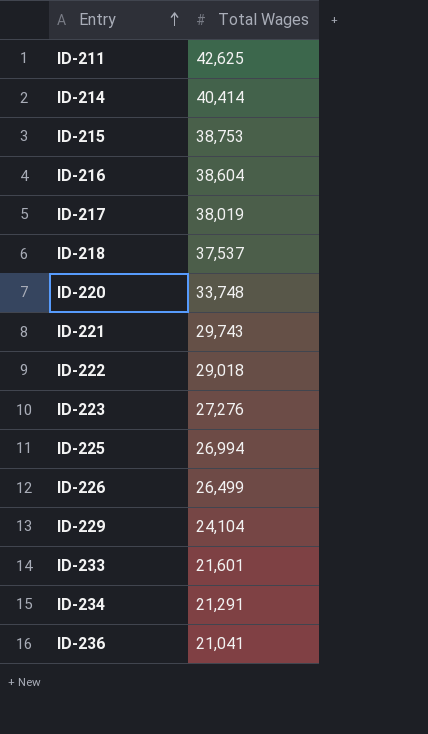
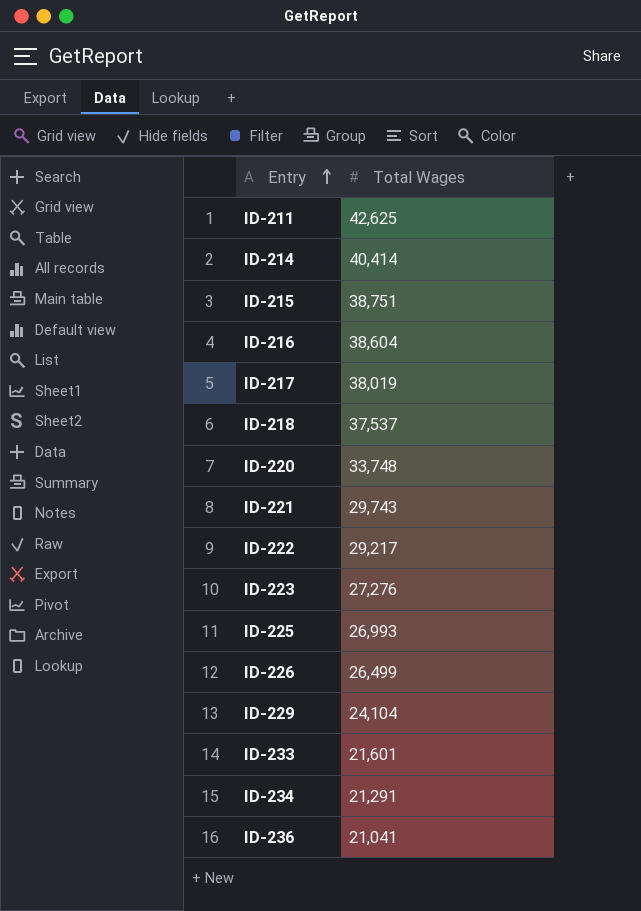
ID-215 | Total Wages: 38,753 -> 38,751
ID-222 | Total Wages: 29,018 -> 29,217
ID-225 | Total Wages: 26,994 -> 26,993

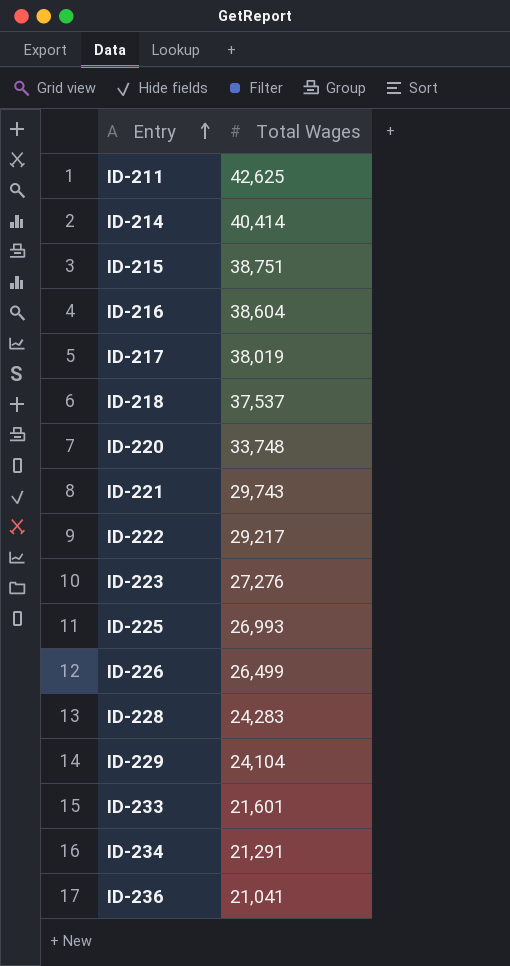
row ID-228: none -> 24,283

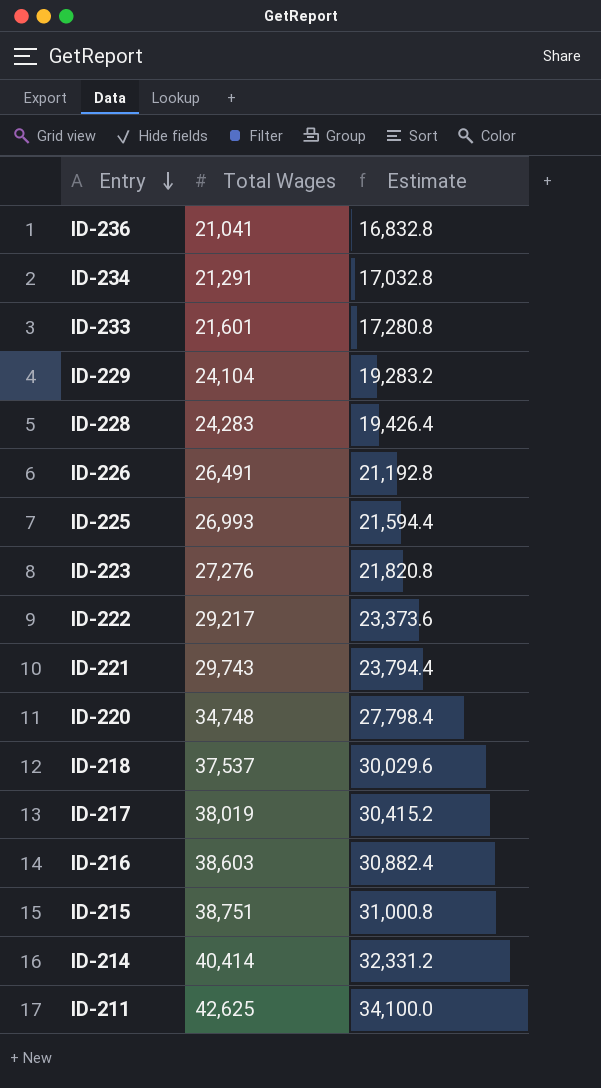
row order: Entry ascending -> Entry descending
column Estimate | formula: none -> [Total Wages] * 0.8
ID-226 | Total Wages: 26,499 -> 26,491
ID-220 | Total Wages: 33,748 -> 34,748
ID-216 | Total Wages: 38,604 -> 38,603

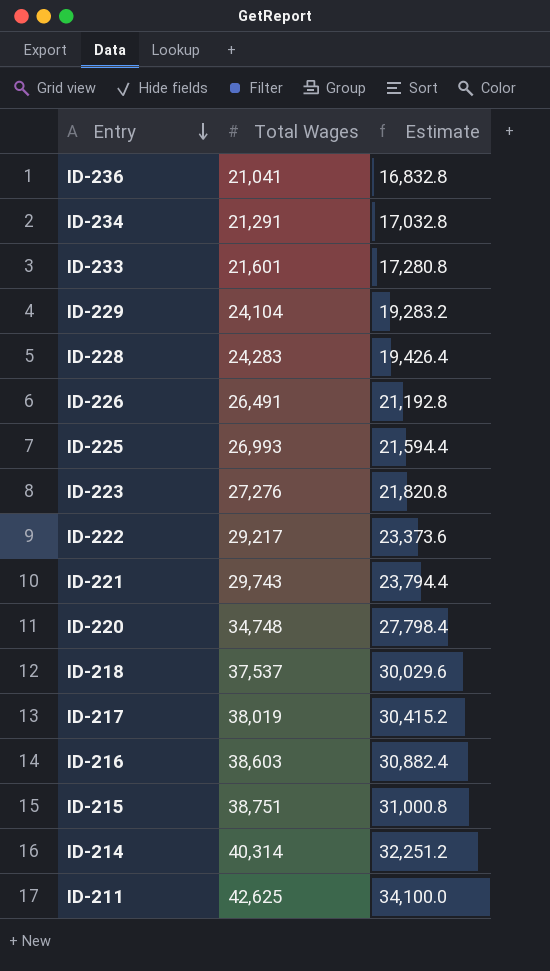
ID-214 | Total Wages: 40,414 -> 40,314
ID-214 | Estimate: 32,331.2 -> 32,251.2

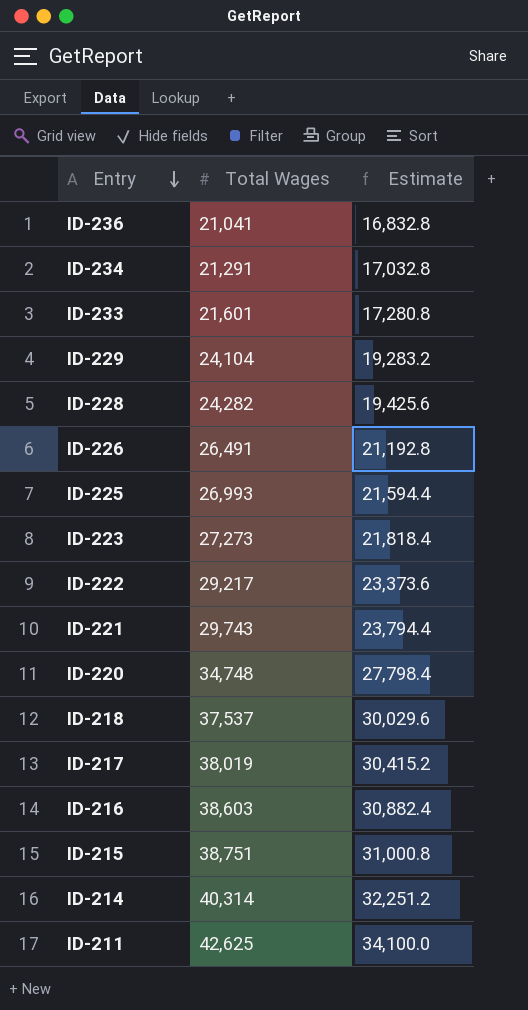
ID-228 | Total Wages: 24,283 -> 24,282
ID-228 | Estimate: 19,426.4 -> 19,425.6
ID-223 | Total Wages: 27,276 -> 27,273
ID-223 | Estimate: 21,820.8 -> 21,818.4

